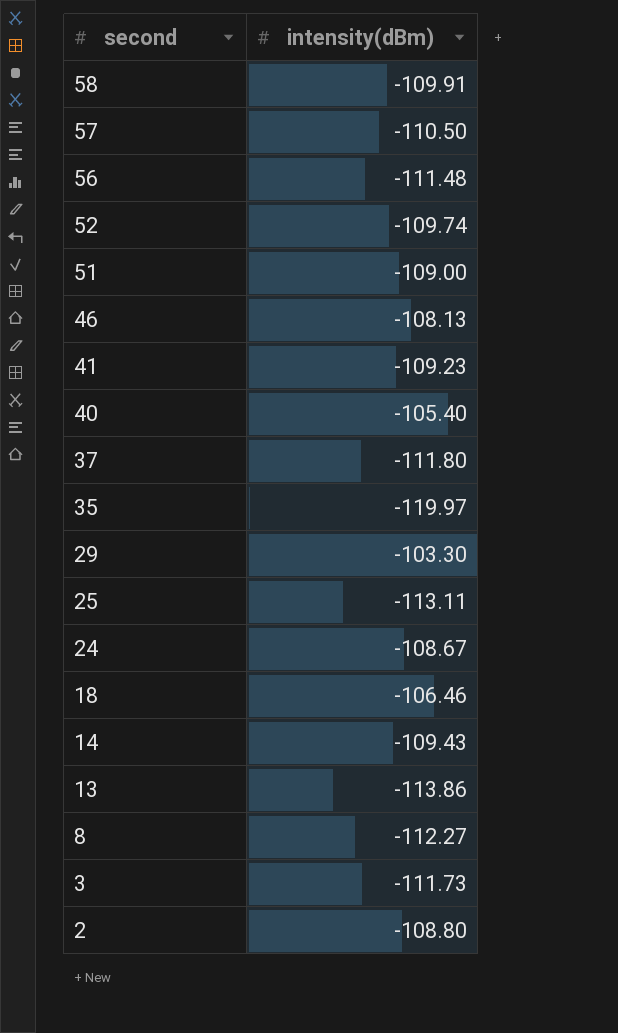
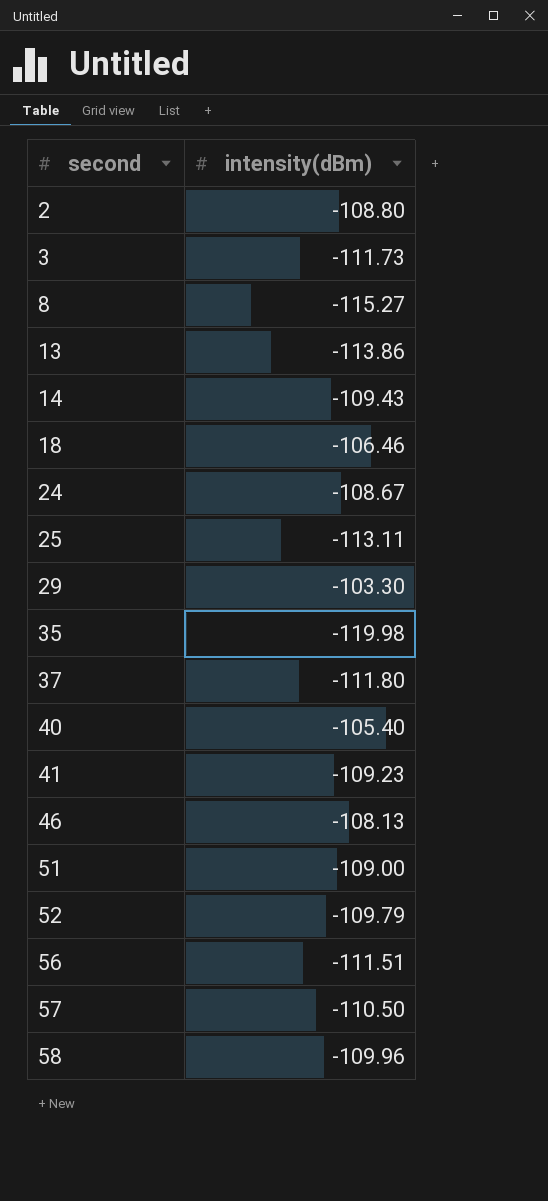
row order: second descending -> second ascending
8 | intensity(dBm): -112.27 -> -115.27
35 | intensity(dBm): -119.97 -> -119.98
52 | intensity(dBm): -109.74 -> -109.79
56 | intensity(dBm): -111.48 -> -111.51
58 | intensity(dBm): -109.91 -> -109.96

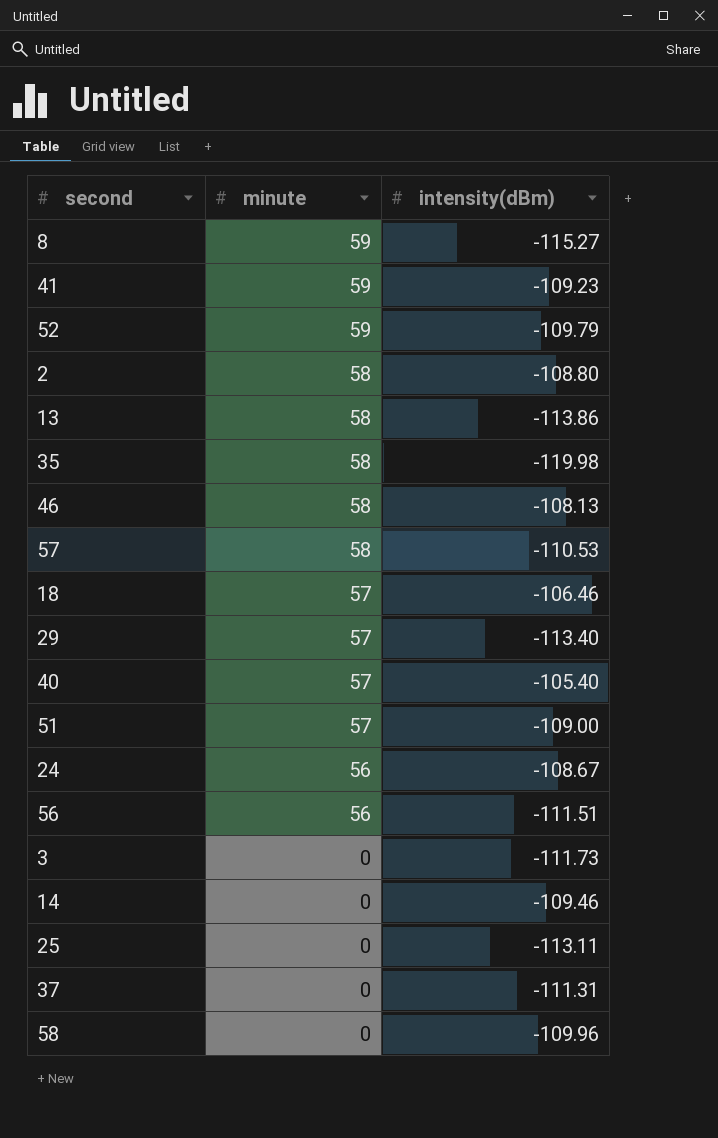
row order: second ascending -> minute descending
column minute | position: none -> 2
57 | intensity(dBm): -110.50 -> -110.53
29 | intensity(dBm): -103.30 -> -113.40
14 | intensity(dBm): -109.43 -> -109.46
37 | intensity(dBm): -111.80 -> -111.31

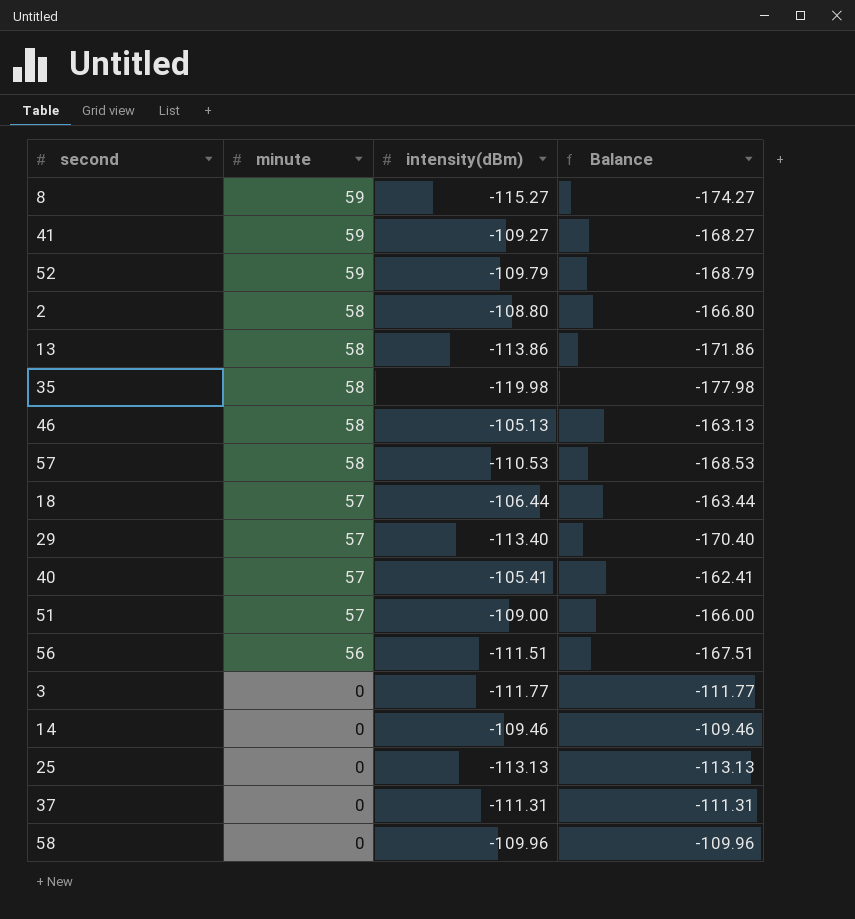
column Balance | formula: none -> [intensity(dBm)] - [minute]
row 24: 56 | -108.67 -> none
41 | intensity(dBm): -109.23 -> -109.27
46 | intensity(dBm): -108.13 -> -105.13
18 | intensity(dBm): -106.46 -> -106.44
40 | intensity(dBm): -105.40 -> -105.41
3 | intensity(dBm): -111.73 -> -111.77
25 | intensity(dBm): -113.11 -> -113.13

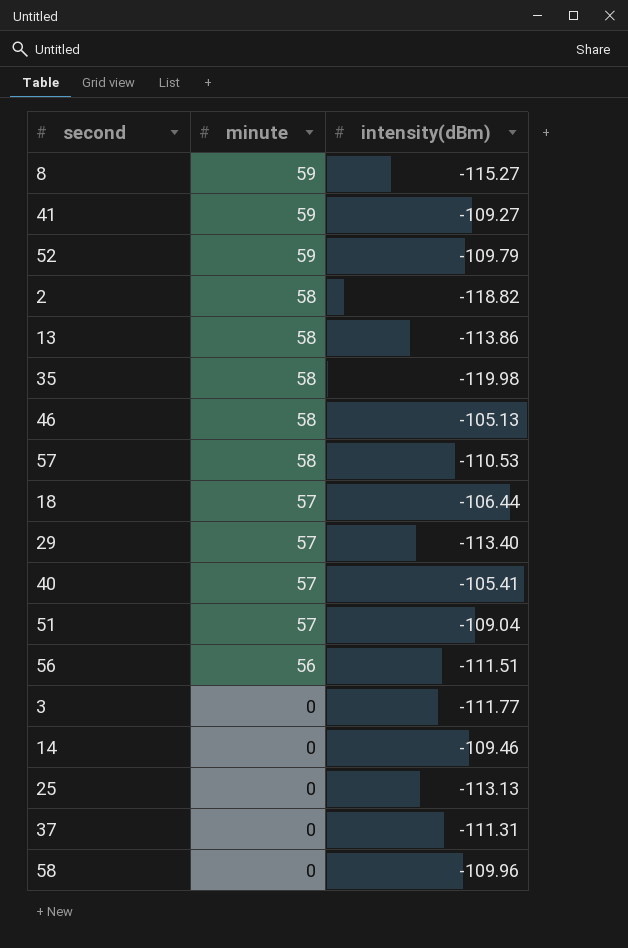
column Balance | formula: [intensity(dBm)] - [minute] -> none
2 | intensity(dBm): -108.80 -> -118.82
51 | intensity(dBm): -109.00 -> -109.04

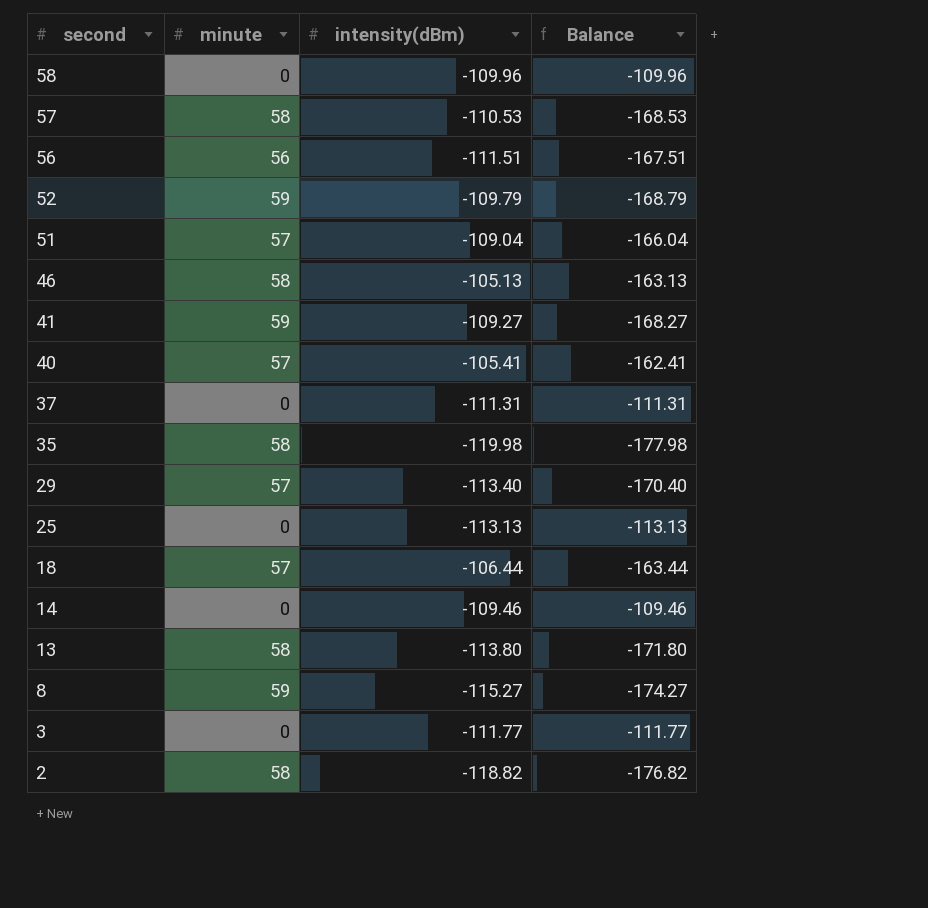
row order: minute descending -> second descending
column Balance | formula: none -> [intensity(dBm)] - [minute]
13 | intensity(dBm): -113.86 -> -113.80

